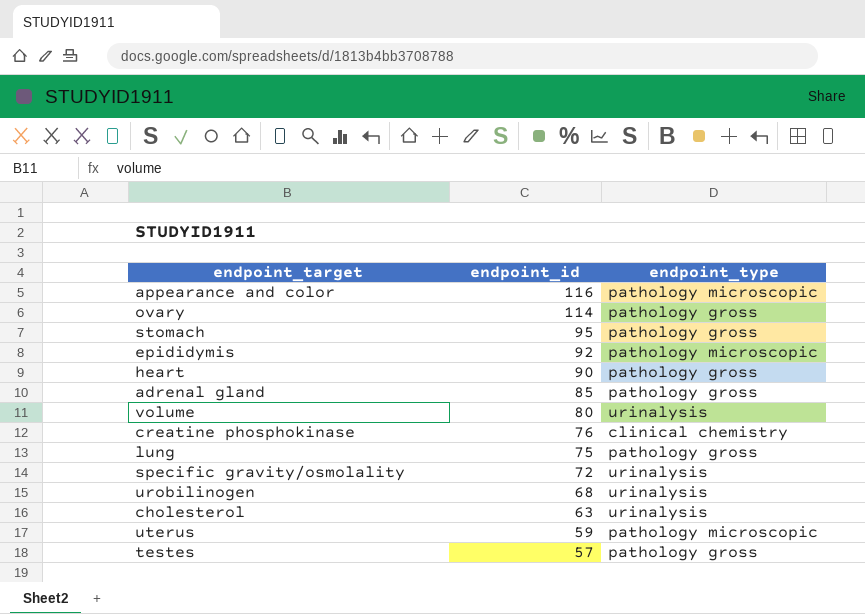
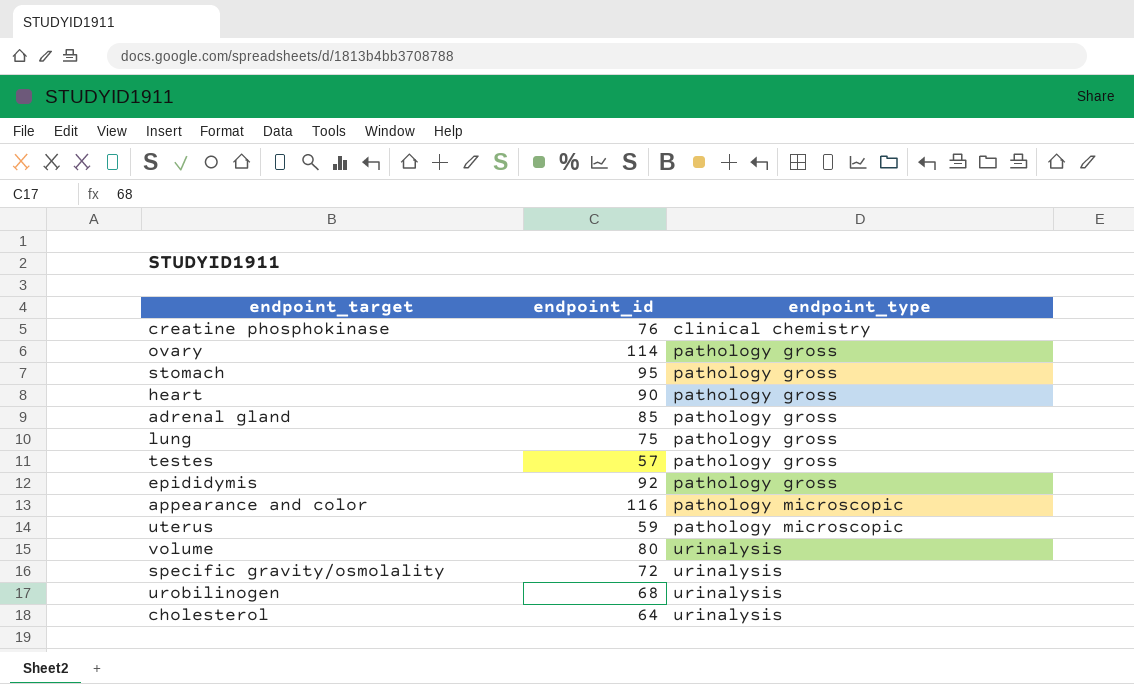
row order: endpoint_id descending -> endpoint_type ascending
epididymis | endpoint_type: pathology microscopic -> pathology gross
cholesterol | endpoint_id: 63 -> 64

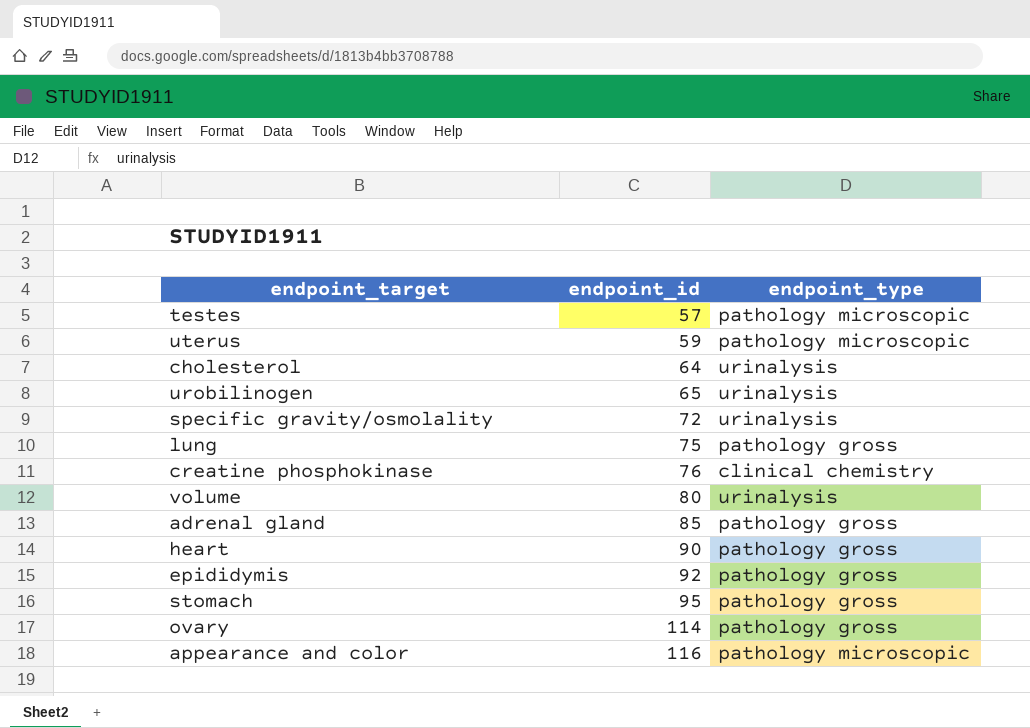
row order: endpoint_type ascending -> endpoint_id ascending
testes | endpoint_type: pathology gross -> pathology microscopic
urobilinogen | endpoint_id: 68 -> 65

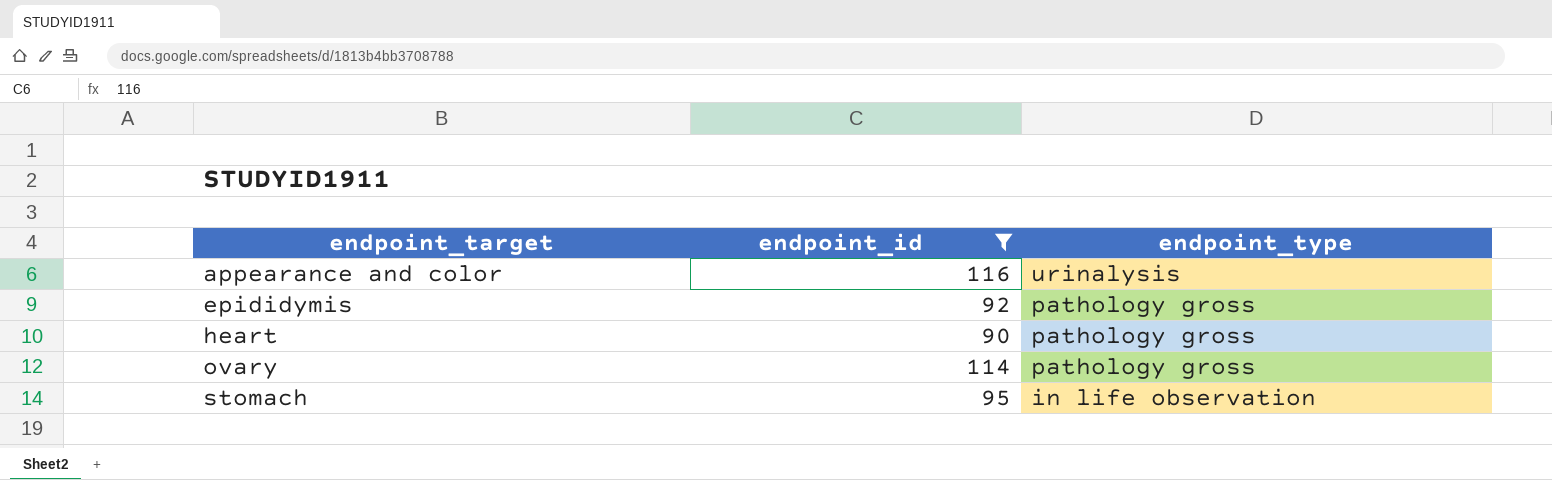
filter: none -> endpoint_id >= 90
row order: endpoint_id ascending -> endpoint_target ascending
appearance and color | endpoint_type: pathology microscopic -> urinalysis
stomach | endpoint_type: pathology gross -> in life observation

